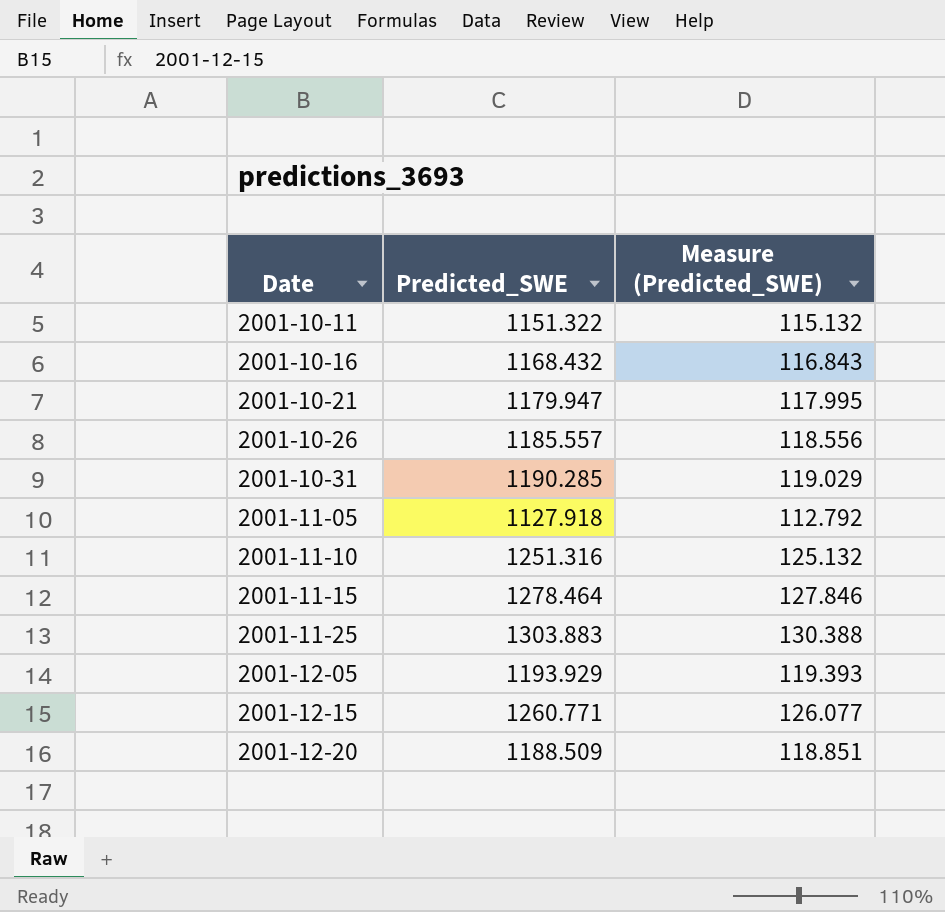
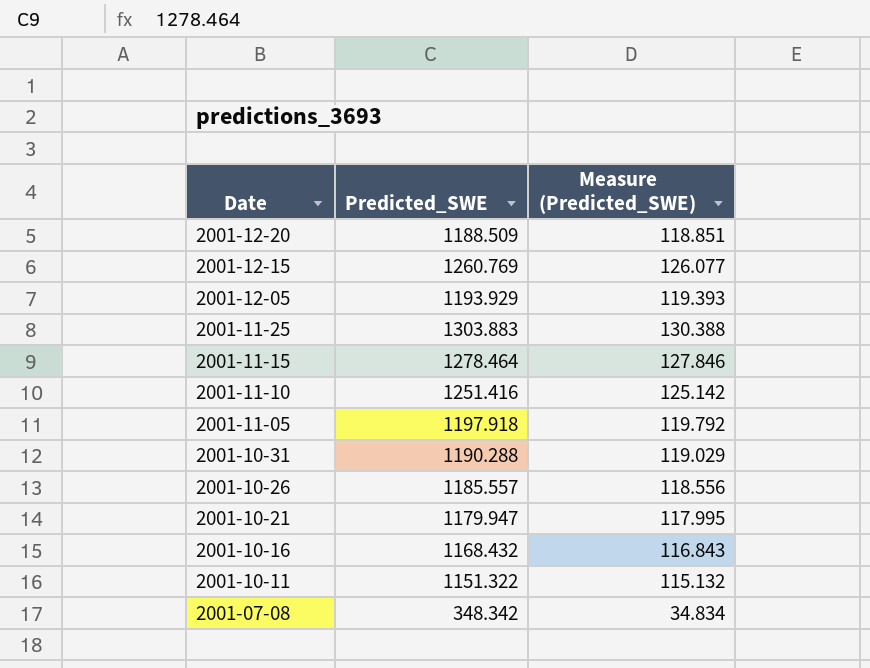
row order: Date ascending -> Date descending
2001-12-15 | Predicted_SWE: 1260.771 -> 1260.769
2001-11-10 | Predicted_SWE: 1251.316 -> 1251.416
2001-11-10 | Measure (Predicted_SWE): 125.132 -> 125.142
2001-11-05 | Predicted_SWE: 1127.918 -> 1197.918
2001-11-05 | Measure (Predicted_SWE): 112.792 -> 119.792
2001-10-31 | Predicted_SWE: 1190.285 -> 1190.288
row 2001-07-08: none -> 348.342 | 34.834

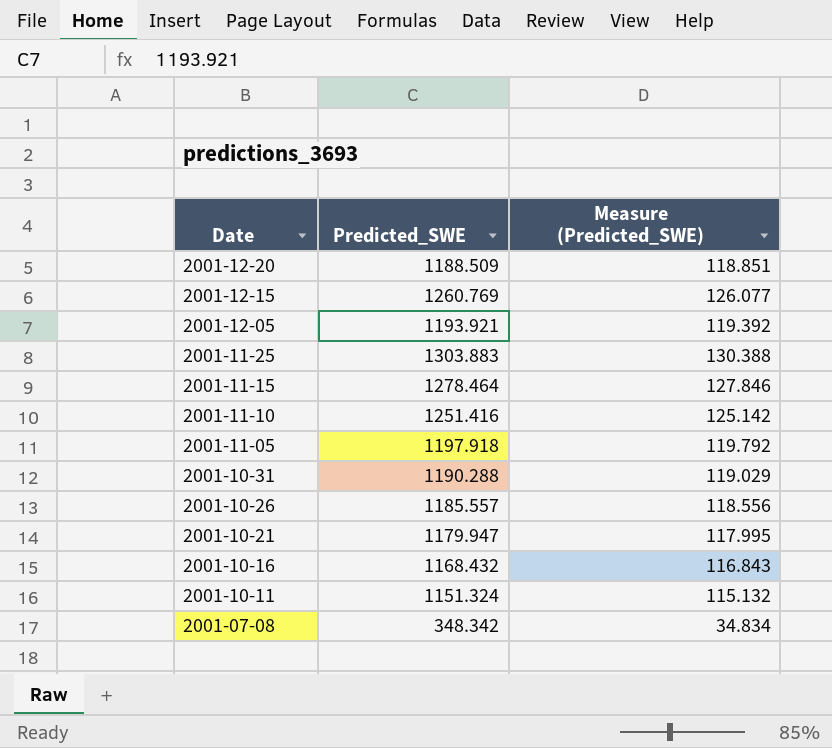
2001-12-05 | Predicted_SWE: 1193.929 -> 1193.921
2001-12-05 | Measure (Predicted_SWE): 119.393 -> 119.392
2001-10-11 | Predicted_SWE: 1151.322 -> 1151.324

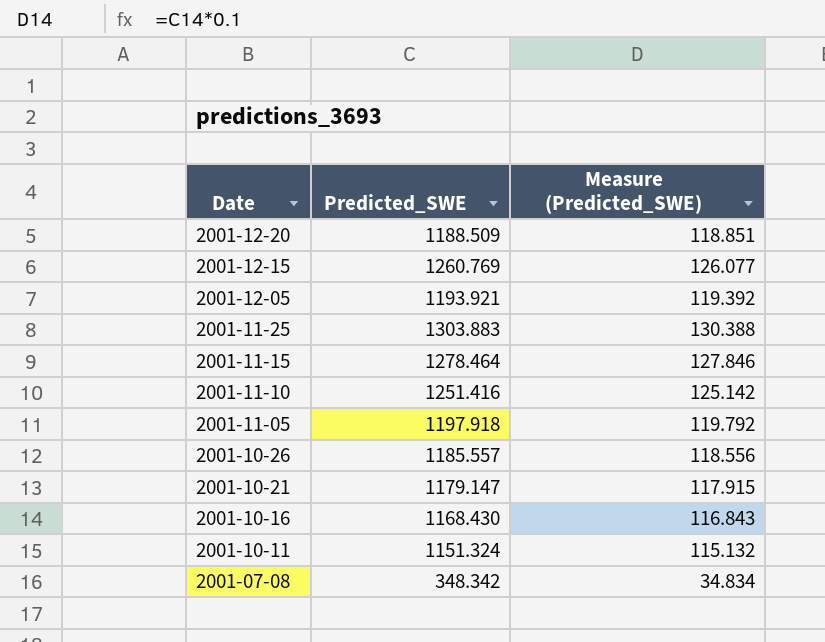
row 2001-10-31: 1190.288 | 119.029 -> none
2001-10-21 | Predicted_SWE: 1179.947 -> 1179.147
2001-10-21 | Measure (Predicted_SWE): 117.995 -> 117.915
2001-10-16 | Predicted_SWE: 1168.432 -> 1168.430

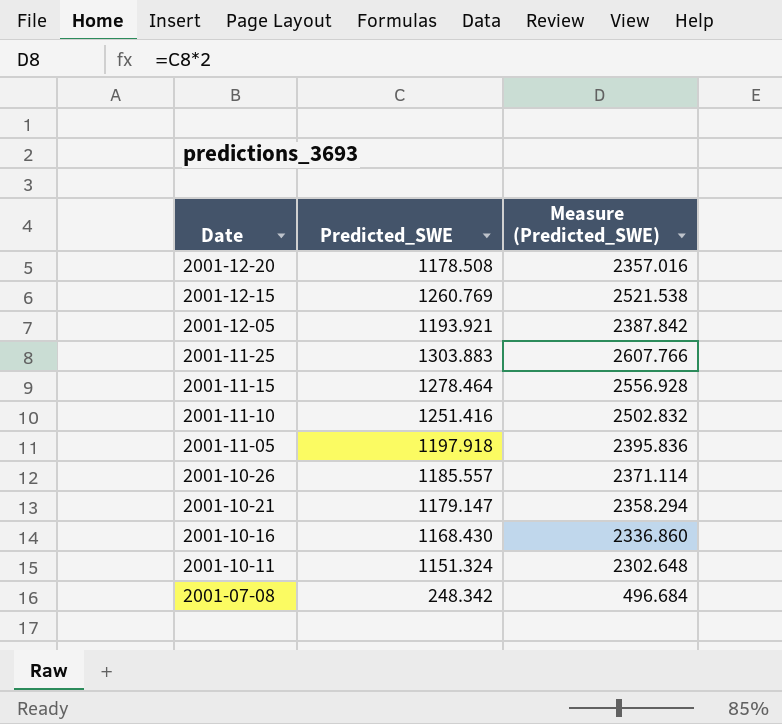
column Measure (Predicted_SWE) | formula: [Predicted_SWE] * 0.1 -> [Predicted_SWE] * 2
2001-12-20 | Predicted_SWE: 1188.509 -> 1178.508
2001-07-08 | Predicted_SWE: 348.342 -> 248.342

